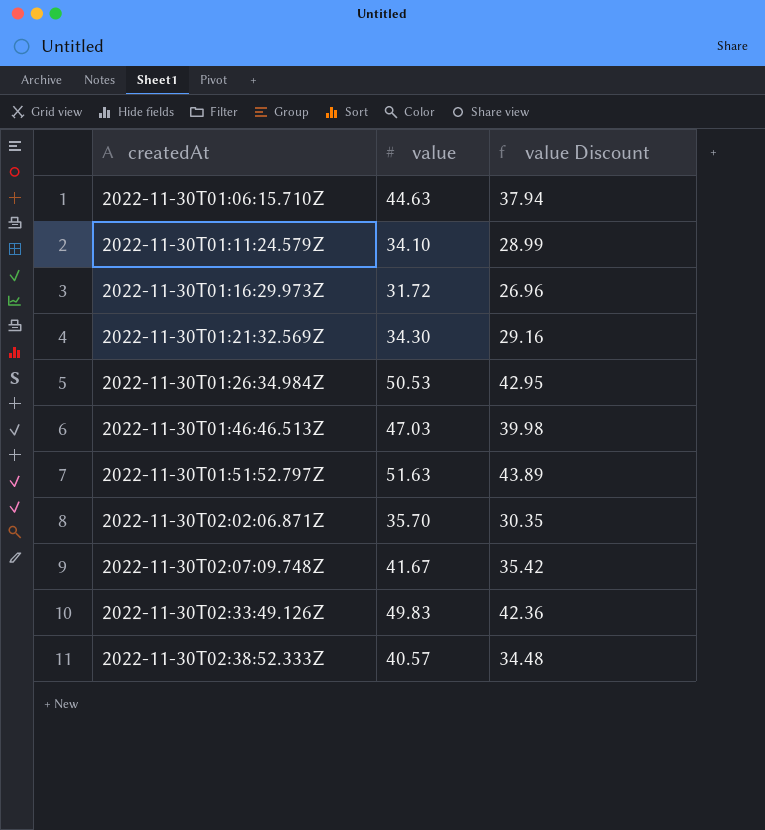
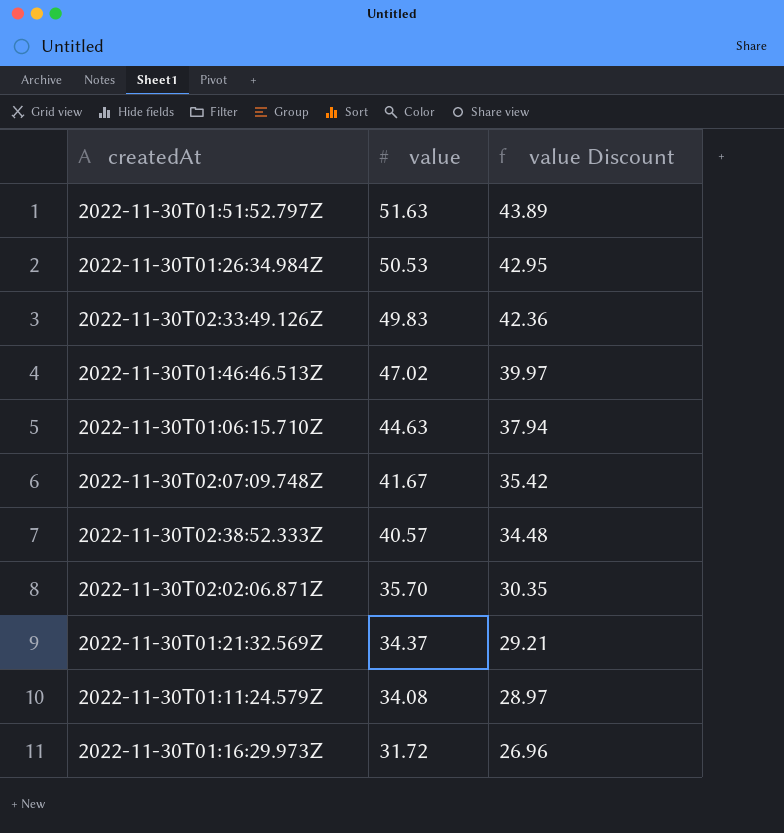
row order: createdAt ascending -> value descending
2022-11-30T01:46:46.513Z | value: 47.03 -> 47.02
2022-11-30T01:46:46.513Z | value Discount: 39.98 -> 39.97
2022-11-30T01:21:32.569Z | value: 34.30 -> 34.37
2022-11-30T01:21:32.569Z | value Discount: 29.16 -> 29.21
2022-11-30T01:11:24.579Z | value: 34.10 -> 34.08
2022-11-30T01:11:24.579Z | value Discount: 28.99 -> 28.97

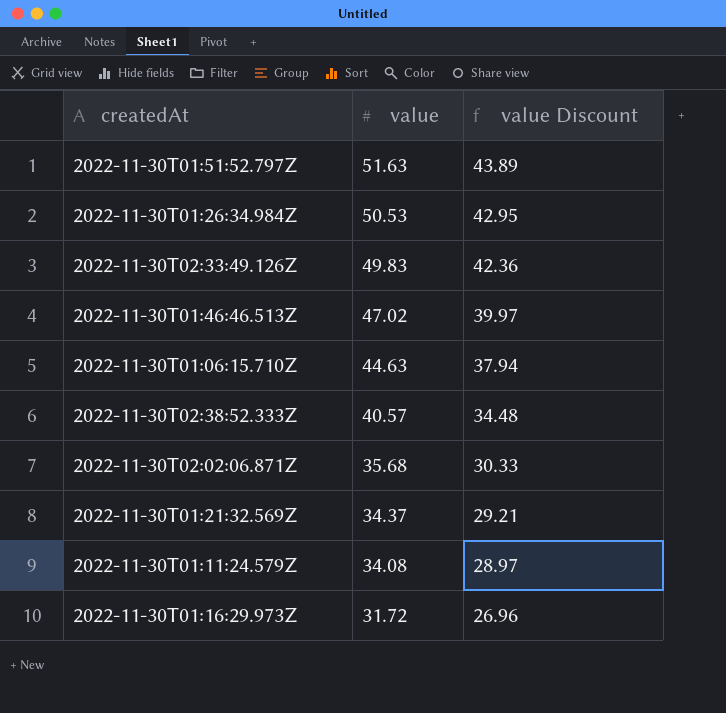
row 2022-11-30T02:07:09.748Z: 41.67 | 35.42 -> none
2022-11-30T02:02:06.871Z | value: 35.70 -> 35.68
2022-11-30T02:02:06.871Z | value Discount: 30.35 -> 30.33

